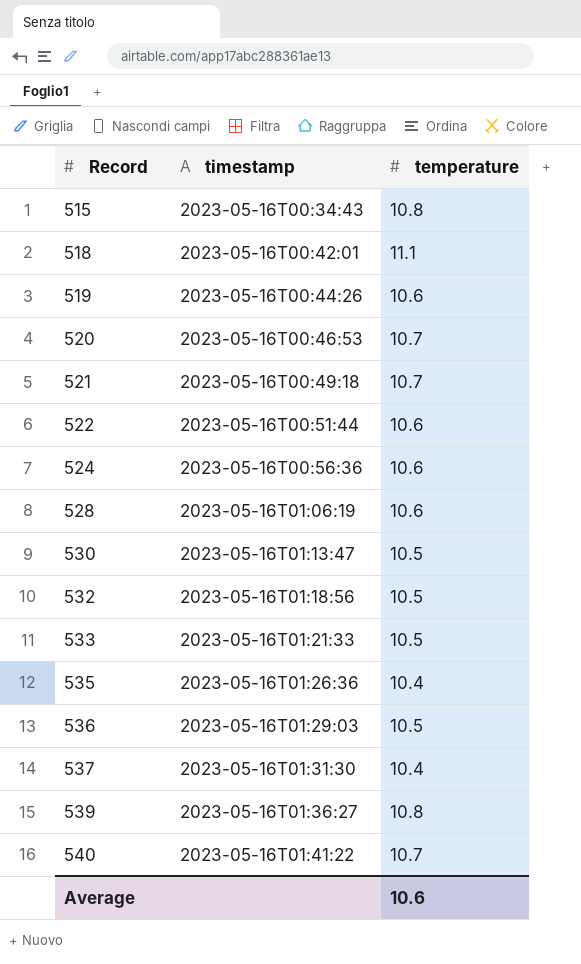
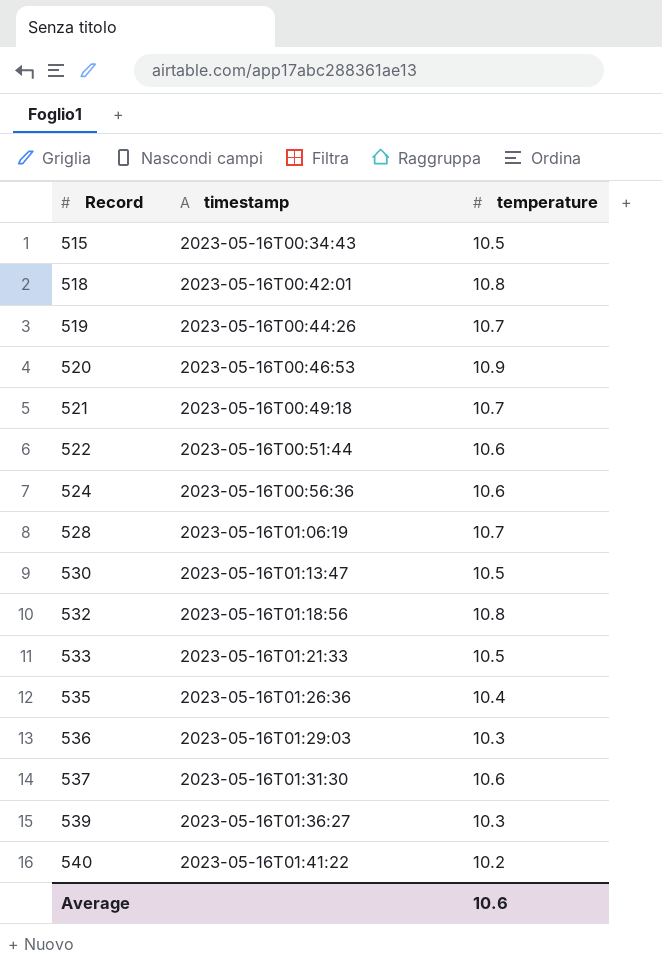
515 | temperature: 10.8 -> 10.5
518 | temperature: 11.1 -> 10.8
519 | temperature: 10.6 -> 10.7
520 | temperature: 10.7 -> 10.9
528 | temperature: 10.6 -> 10.7
532 | temperature: 10.5 -> 10.8
536 | temperature: 10.5 -> 10.3
537 | temperature: 10.4 -> 10.6
539 | temperature: 10.8 -> 10.3
540 | temperature: 10.7 -> 10.2

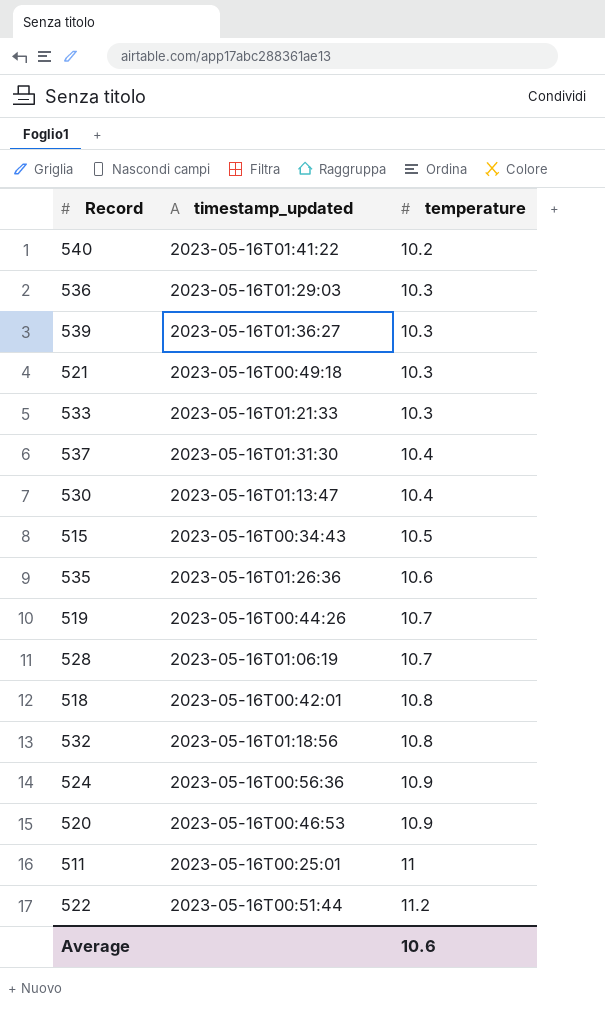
row order: Record ascending -> temperature ascending
column name: timestamp -> timestamp_updated
521 | temperature: 10.7 -> 10.3
533 | temperature: 10.5 -> 10.3
537 | temperature: 10.6 -> 10.4
530 | temperature: 10.5 -> 10.4
535 | temperature: 10.4 -> 10.6
524 | temperature: 10.6 -> 10.9
row 511: none -> 2023-05-16T00:25:01 | 11
522 | temperature: 10.6 -> 11.2

